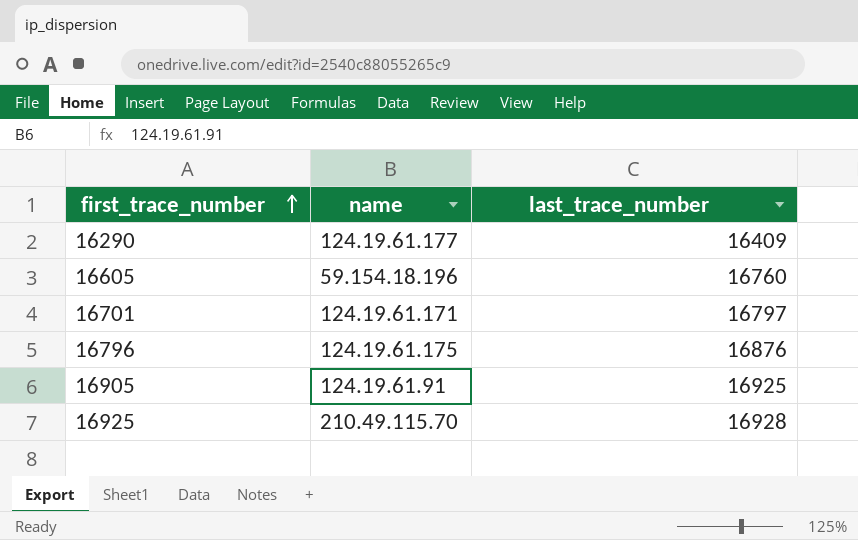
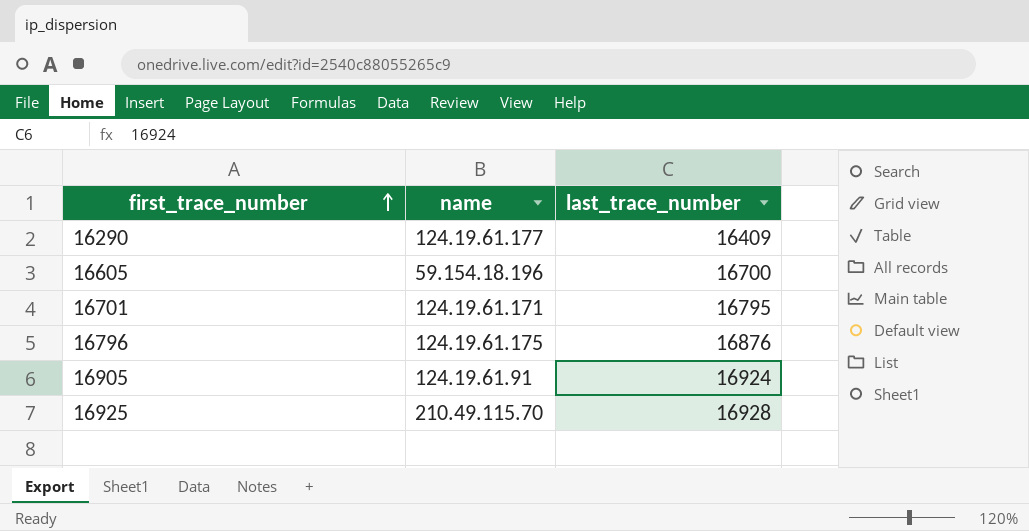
16605 | last_trace_number: 16760 -> 16700
16701 | last_trace_number: 16797 -> 16795
16905 | last_trace_number: 16925 -> 16924

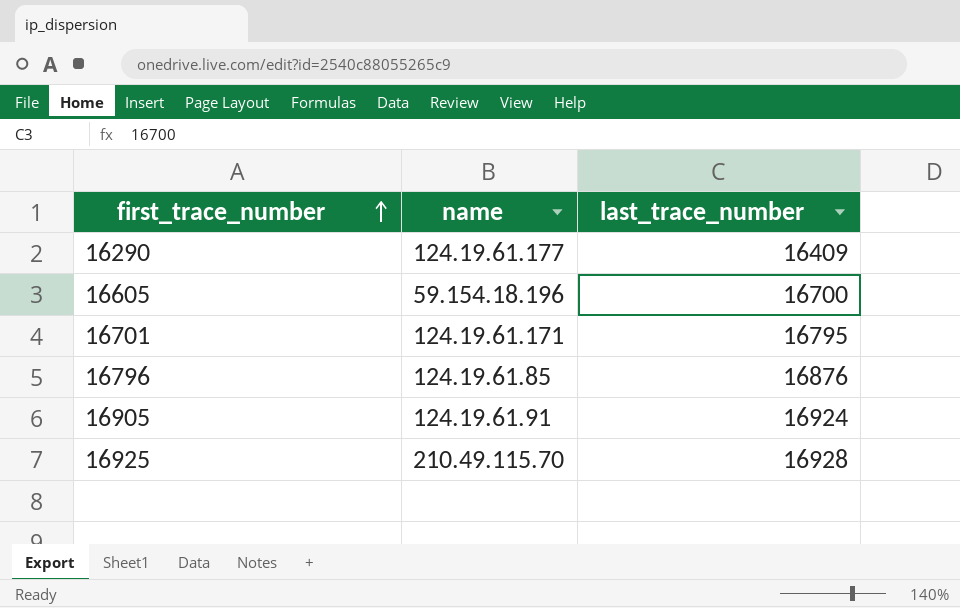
16796 | name: 124.19.61.175 -> 124.19.61.85

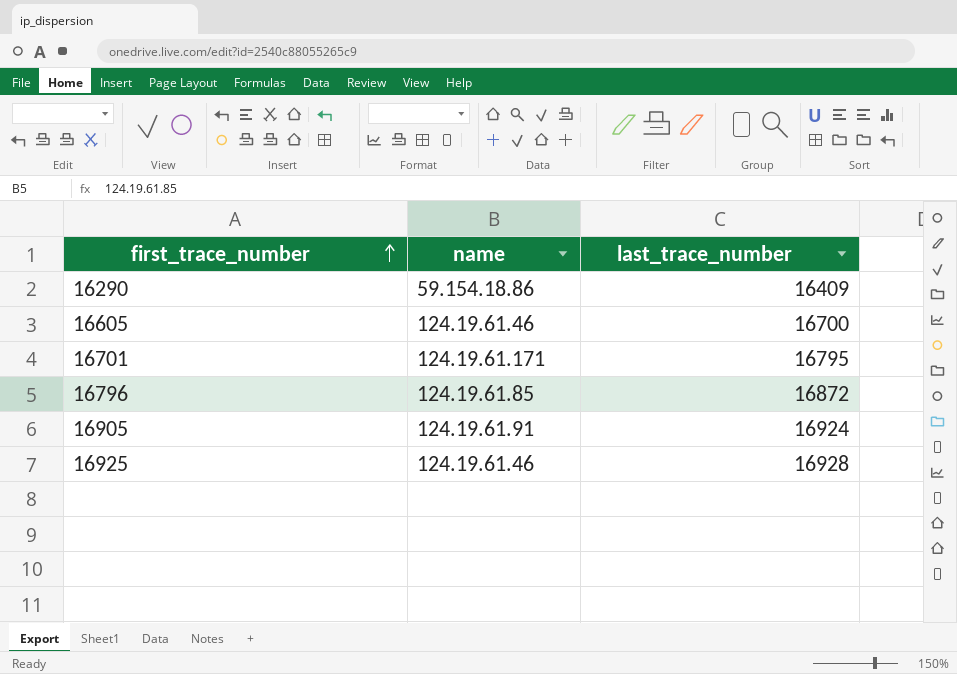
16290 | name: 124.19.61.177 -> 59.154.18.86
16605 | name: 59.154.18.196 -> 124.19.61.46
16796 | last_trace_number: 16876 -> 16872
16925 | name: 210.49.115.70 -> 124.19.61.46

